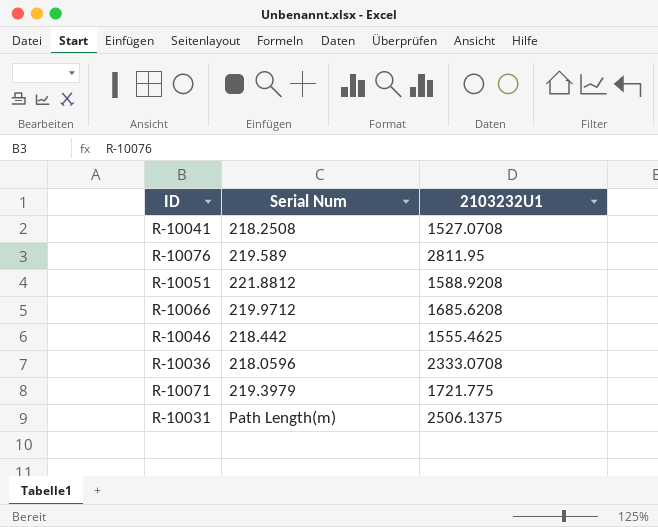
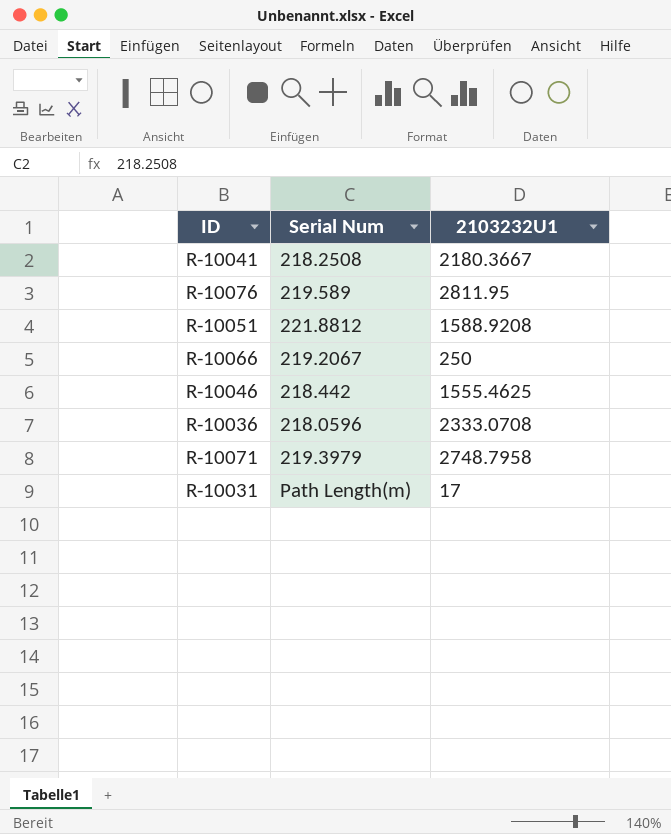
R-10041 | 2103232U1: 1527.0708 -> 2180.3667
R-10066 | Serial Num: 219.9712 -> 219.2067
R-10066 | 2103232U1: 1685.6208 -> 250
R-10071 | 2103232U1: 1721.775 -> 2748.7958
R-10031 | 2103232U1: 2506.1375 -> 17

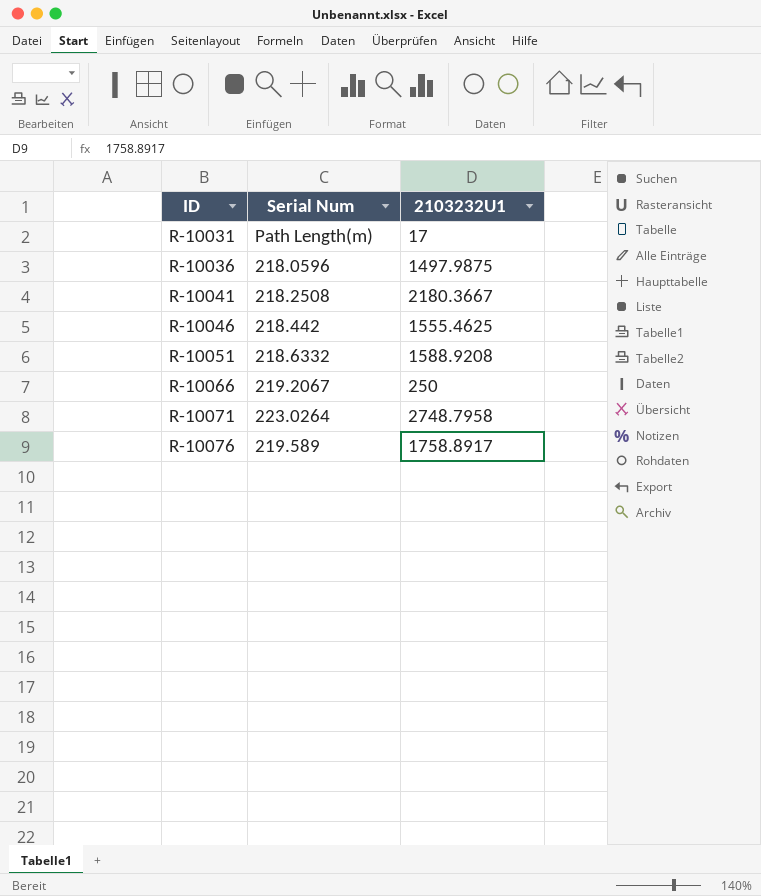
row order: none -> ID ascending
R-10036 | 2103232U1: 2333.0708 -> 1497.9875
R-10051 | Serial Num: 221.8812 -> 218.6332
R-10071 | Serial Num: 219.3979 -> 223.0264
R-10076 | 2103232U1: 2811.95 -> 1758.8917

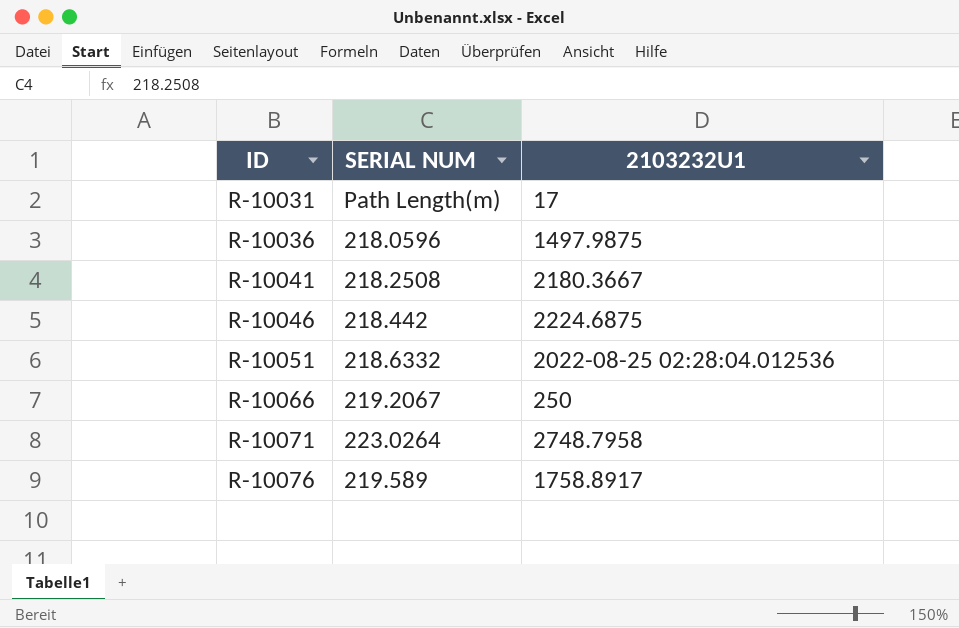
column name: Serial Num -> SERIAL NUM
R-10046 | 2103232U1: 1555.4625 -> 2224.6875
R-10051 | 2103232U1: 1588.9208 -> 2022-08-25 02:28:04.012536

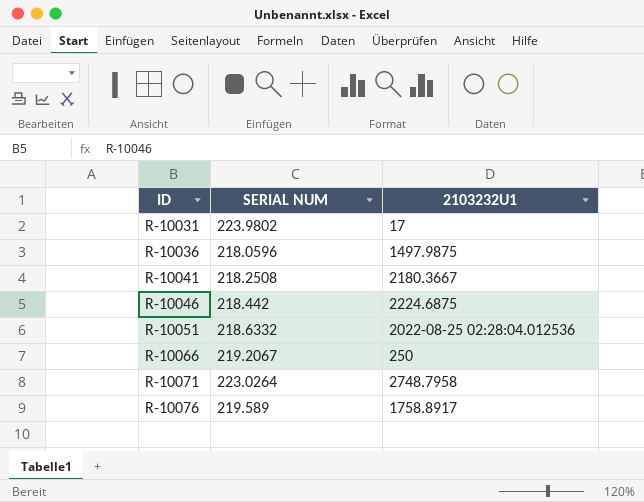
R-10031 | SERIAL NUM: Path Length(m) -> 223.9802

